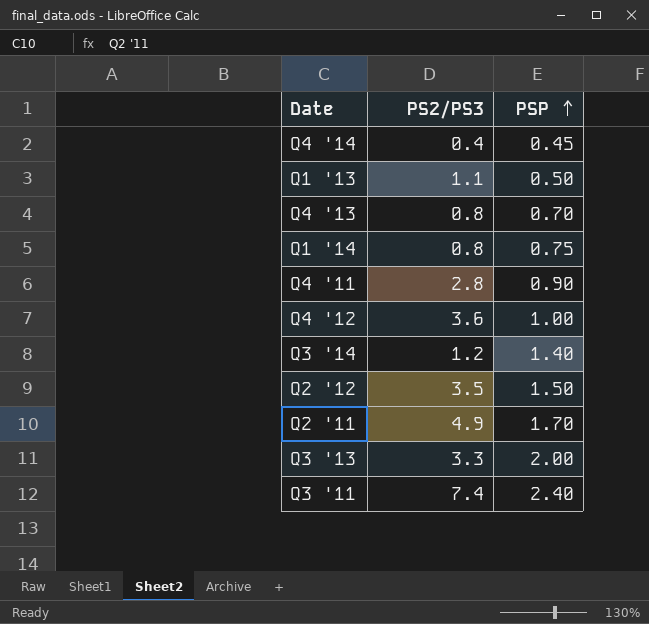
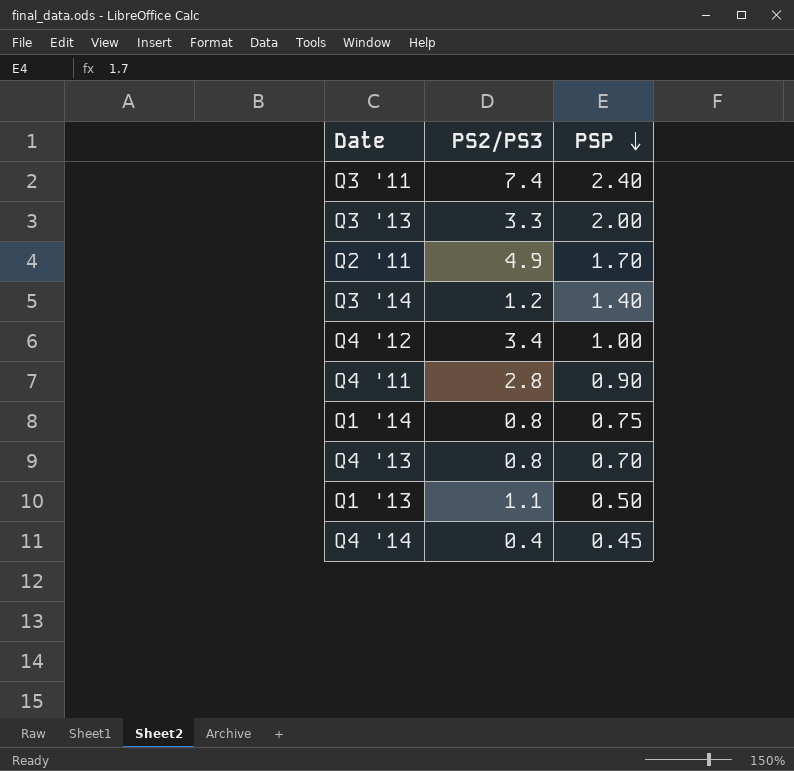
row order: PSP ascending -> PSP descending
row Q2 '12: 3.5 | 1.50 -> none
Q4 '12 | PS2/PS3: 3.6 -> 3.4

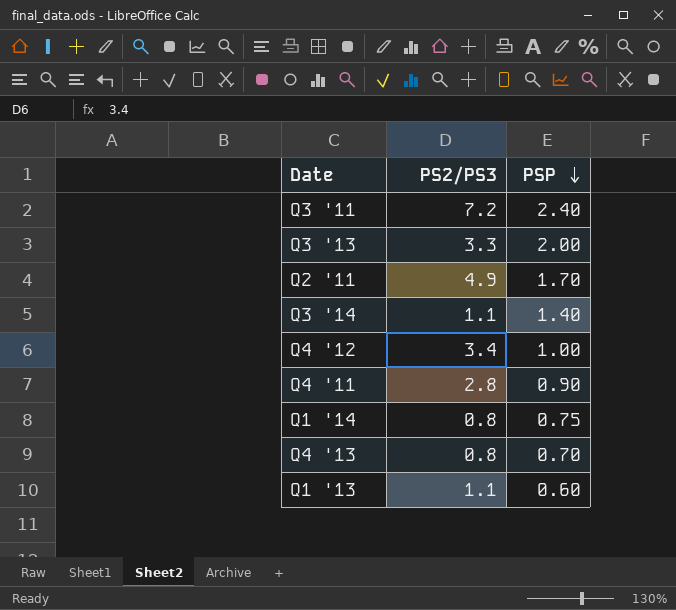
row Q4 '14: 0.4 | 0.45 -> none
Q3 '11 | PS2/PS3: 7.4 -> 7.2
Q3 '14 | PS2/PS3: 1.2 -> 1.1
Q1 '13 | PSP: 0.50 -> 0.60

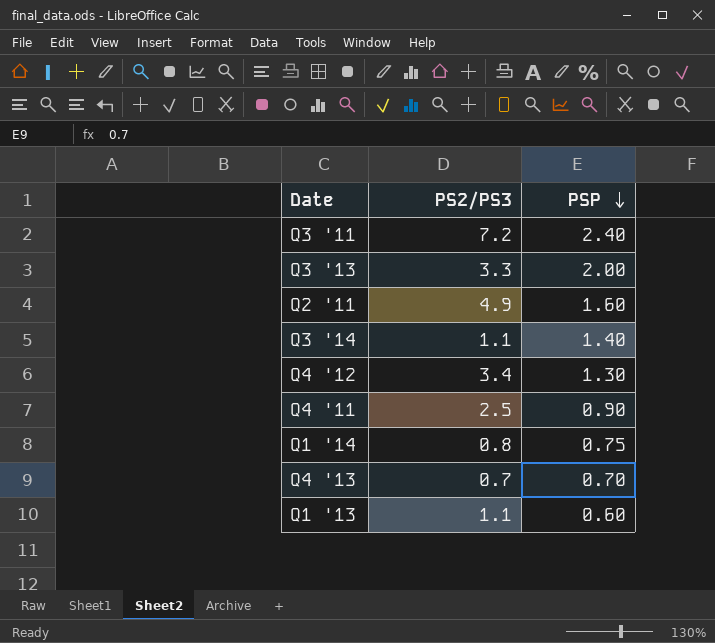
Q2 '11 | PSP: 1.70 -> 1.60
Q4 '12 | PSP: 1.00 -> 1.30
Q4 '11 | PS2/PS3: 2.8 -> 2.5
Q4 '13 | PS2/PS3: 0.8 -> 0.7

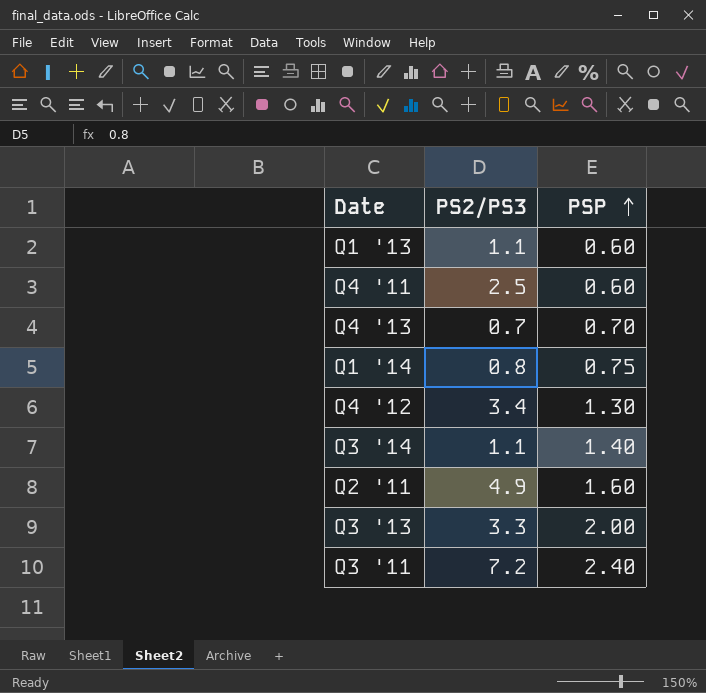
row order: PSP descending -> PSP ascending
Q4 '11 | PSP: 0.90 -> 0.60

